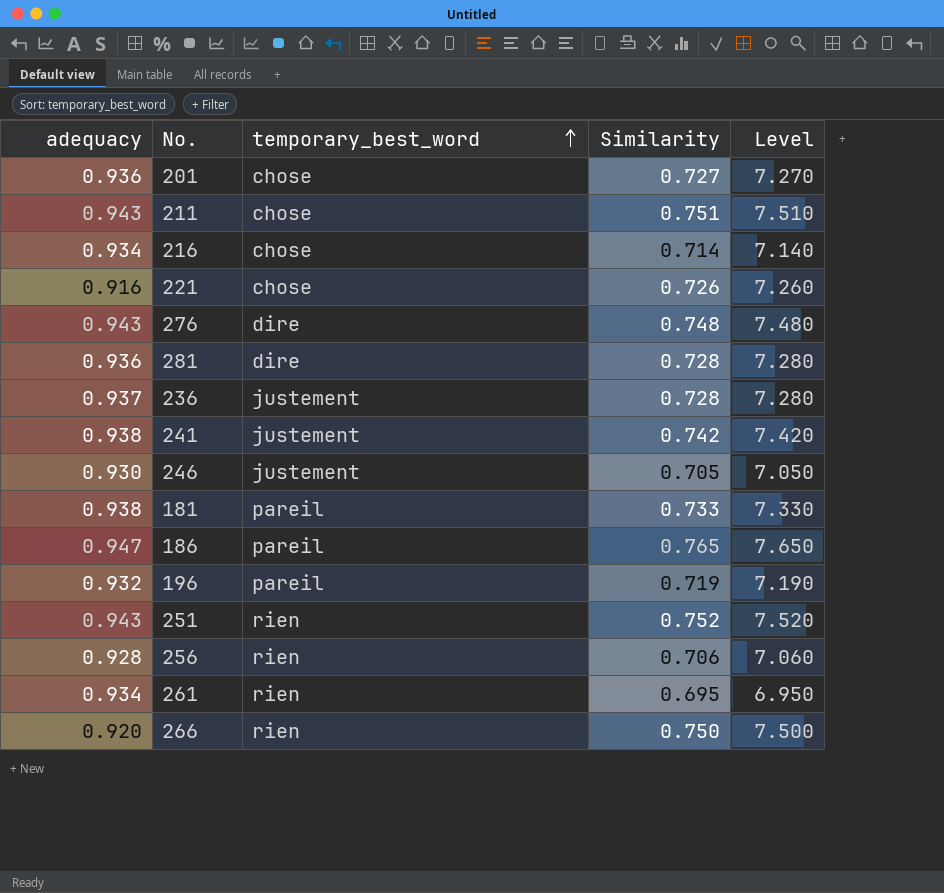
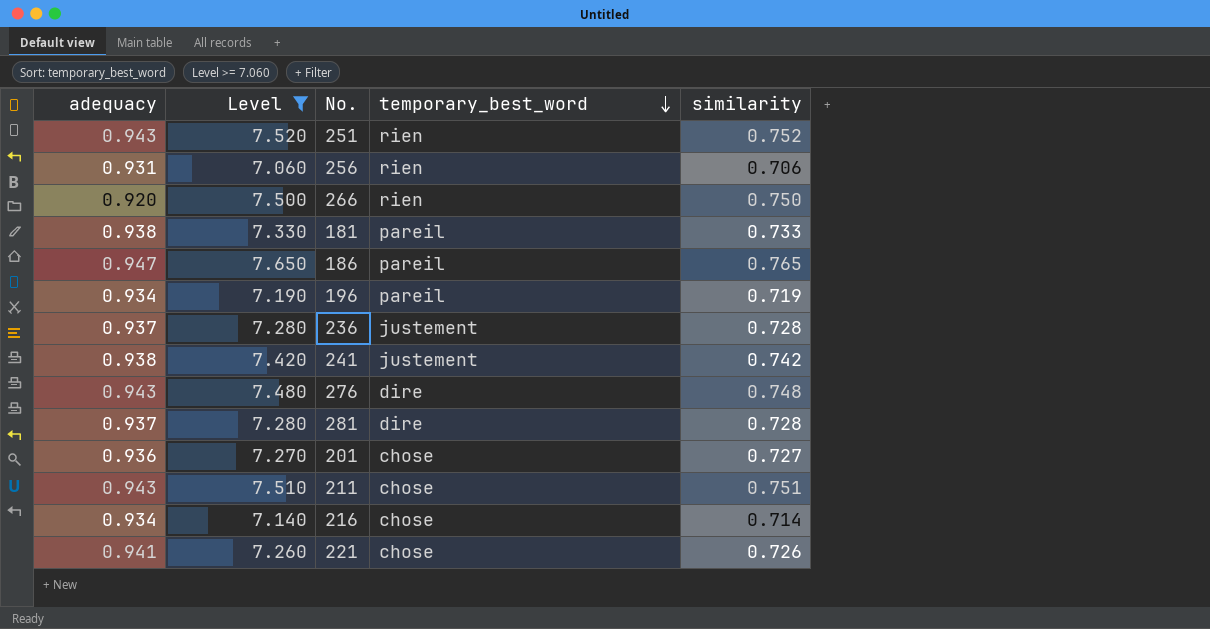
filter: none -> Level >= 7.060
row order: temporary_best_word ascending -> temporary_best_word descending
column Level | position: 5 -> 2
column name: Similarity -> similarity
256 | adequacy: 0.928 -> 0.931
196 | adequacy: 0.932 -> 0.934
281 | adequacy: 0.936 -> 0.937
221 | adequacy: 0.916 -> 0.941

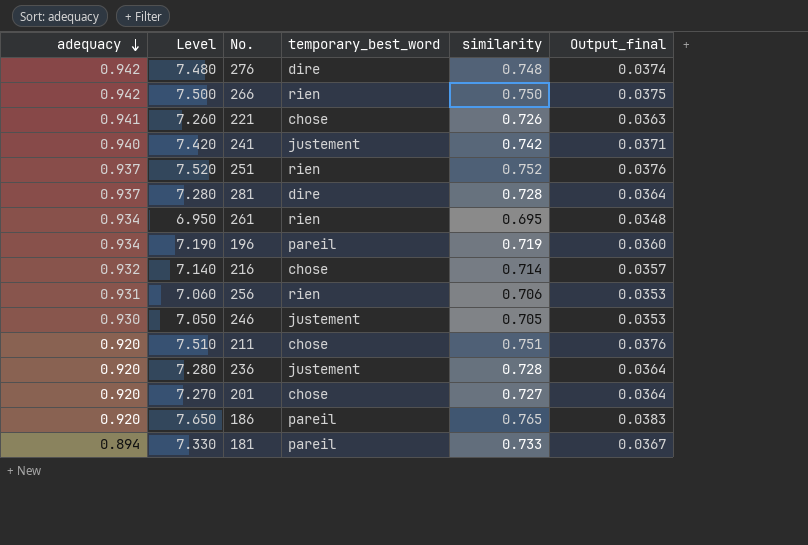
filter: Level >= 7.060 -> none
row order: temporary_best_word descending -> adequacy descending
column Output_final | formula: none -> [similarity] * 0.05
276 | adequacy: 0.943 -> 0.942
266 | adequacy: 0.920 -> 0.942
241 | adequacy: 0.938 -> 0.940
251 | adequacy: 0.943 -> 0.937
216 | adequacy: 0.934 -> 0.932
211 | adequacy: 0.943 -> 0.920
236 | adequacy: 0.937 -> 0.920
201 | adequacy: 0.936 -> 0.920
186 | adequacy: 0.947 -> 0.920
181 | adequacy: 0.938 -> 0.894

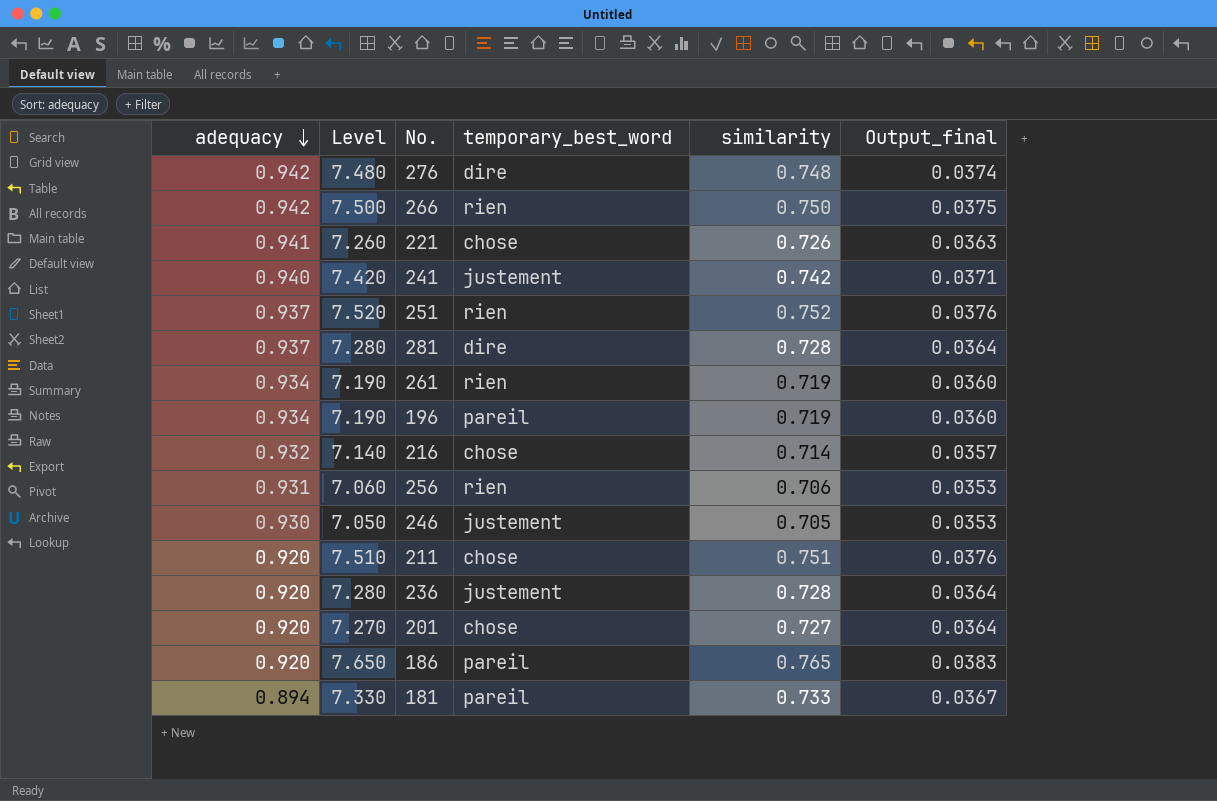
261 | Level: 6.950 -> 7.190
261 | similarity: 0.695 -> 0.719
261 | Output_final: 0.0348 -> 0.0360

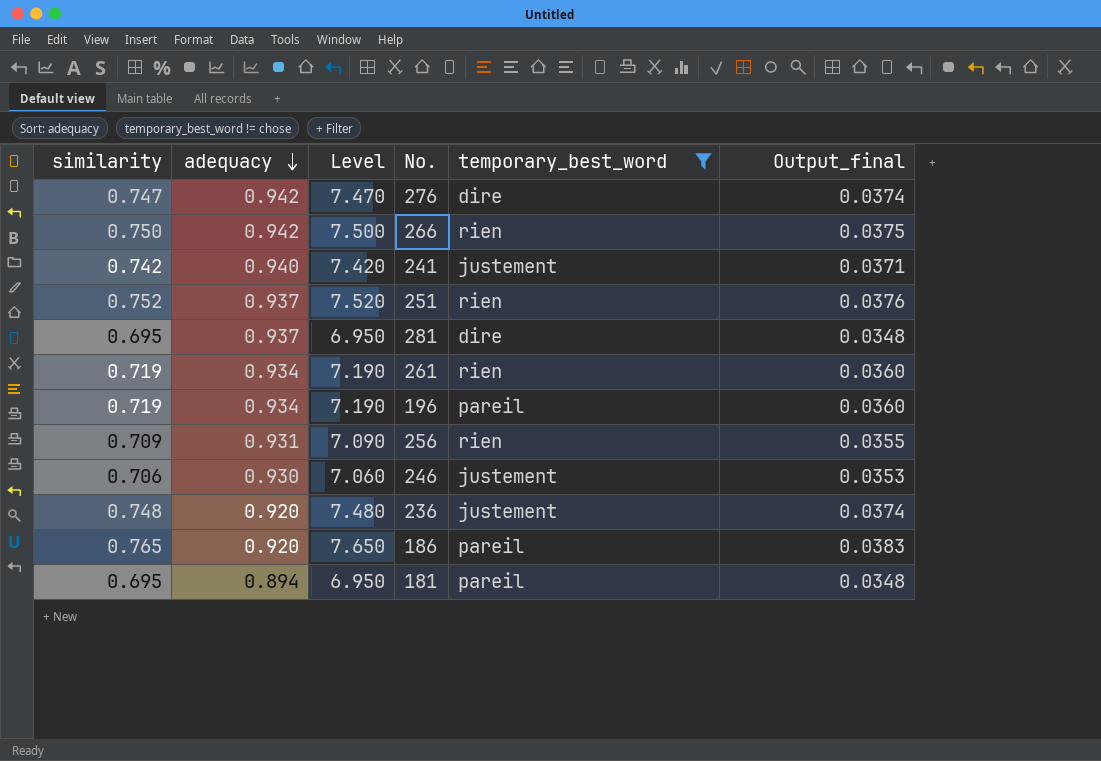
filter: none -> temporary_best_word != chose
column similarity | position: 5 -> 1
276 | similarity: 0.748 -> 0.747
276 | Level: 7.480 -> 7.470
281 | similarity: 0.728 -> 0.695
281 | Level: 7.280 -> 6.950
281 | Output_final: 0.0364 -> 0.0348
256 | similarity: 0.706 -> 0.709
256 | Level: 7.060 -> 7.090
256 | Output_final: 0.0353 -> 0.0355
246 | similarity: 0.705 -> 0.706
246 | Level: 7.050 -> 7.060
236 | similarity: 0.728 -> 0.748
236 | Level: 7.280 -> 7.480
236 | Output_final: 0.0364 -> 0.0374
181 | similarity: 0.733 -> 0.695
181 | Level: 7.330 -> 6.950
181 | Output_final: 0.0367 -> 0.0348

